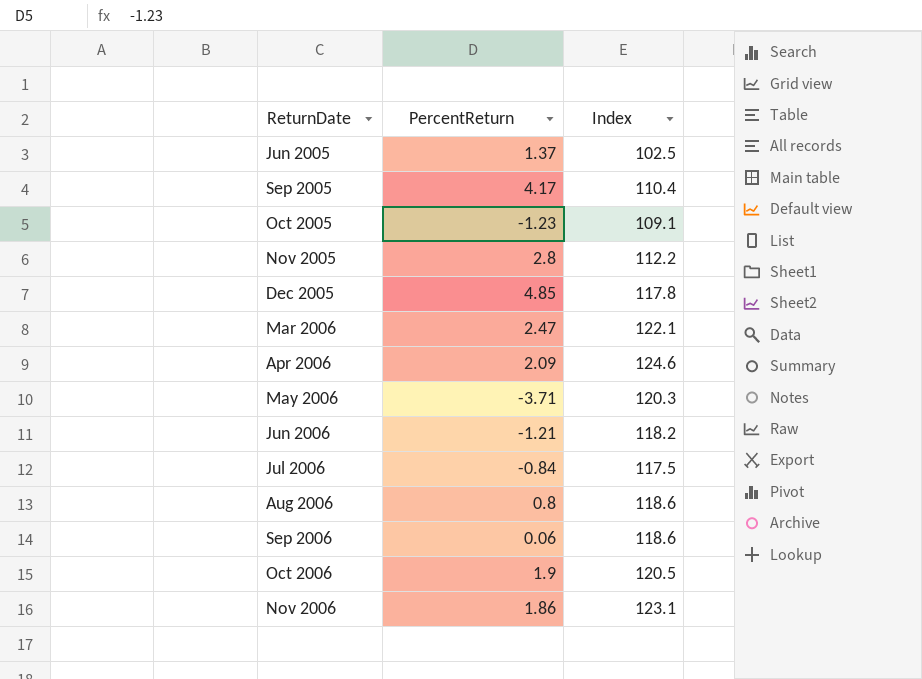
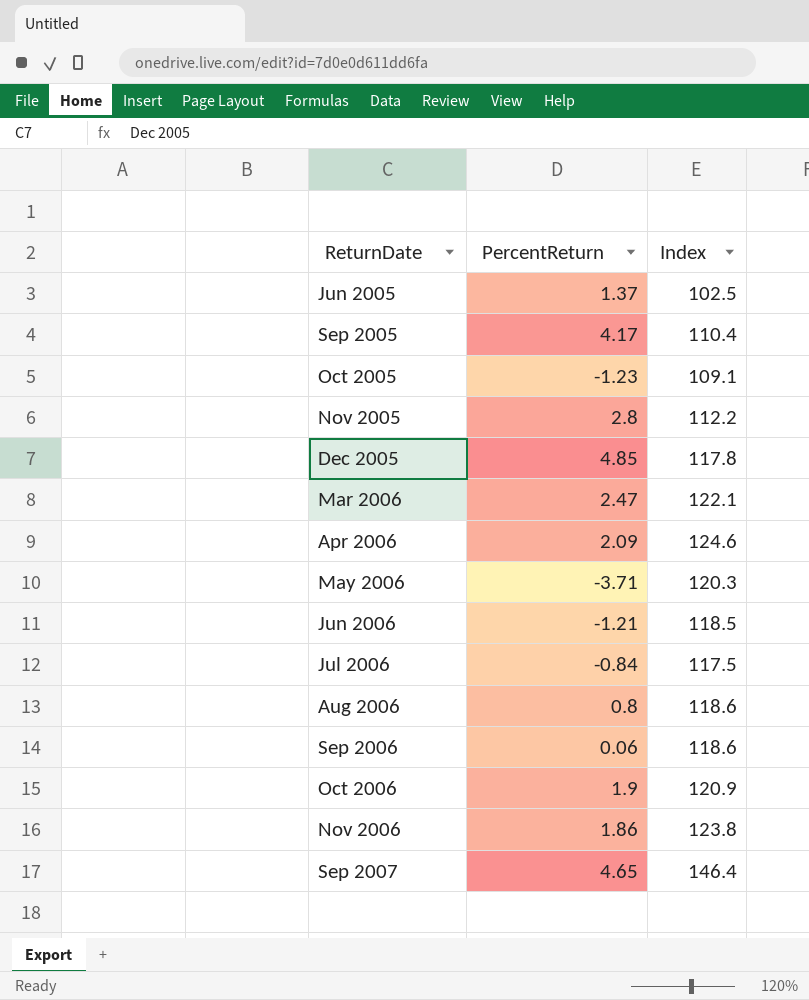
Jun 2006 | Index: 118.2 -> 118.5
Oct 2006 | Index: 120.5 -> 120.9
Nov 2006 | Index: 123.1 -> 123.8
row Sep 2007: none -> 4.65 | 146.4

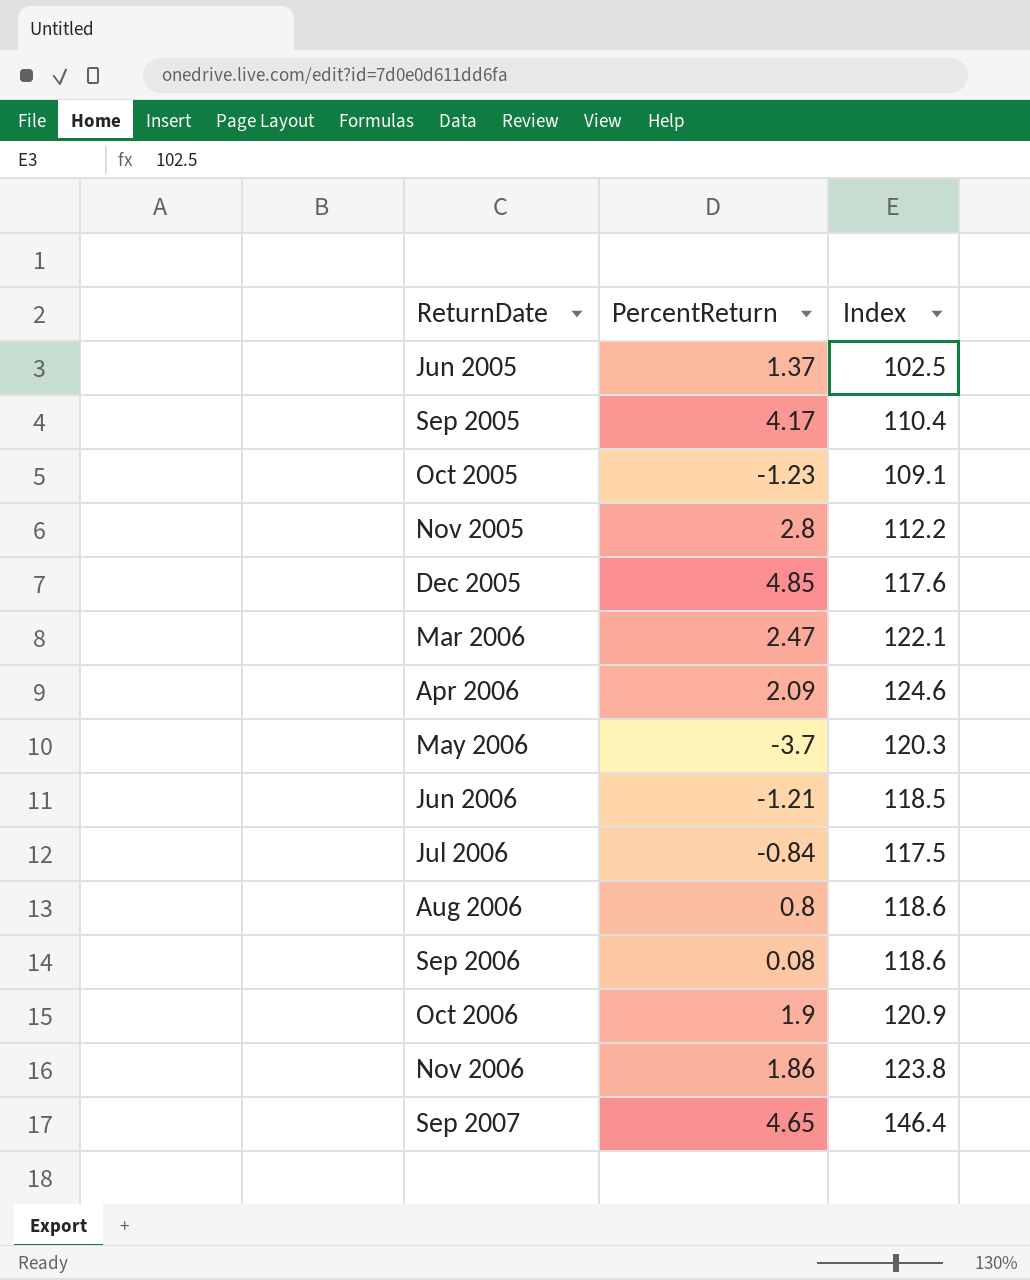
Dec 2005 | Index: 117.8 -> 117.6
May 2006 | PercentReturn: -3.71 -> -3.7
Sep 2006 | PercentReturn: 0.06 -> 0.08

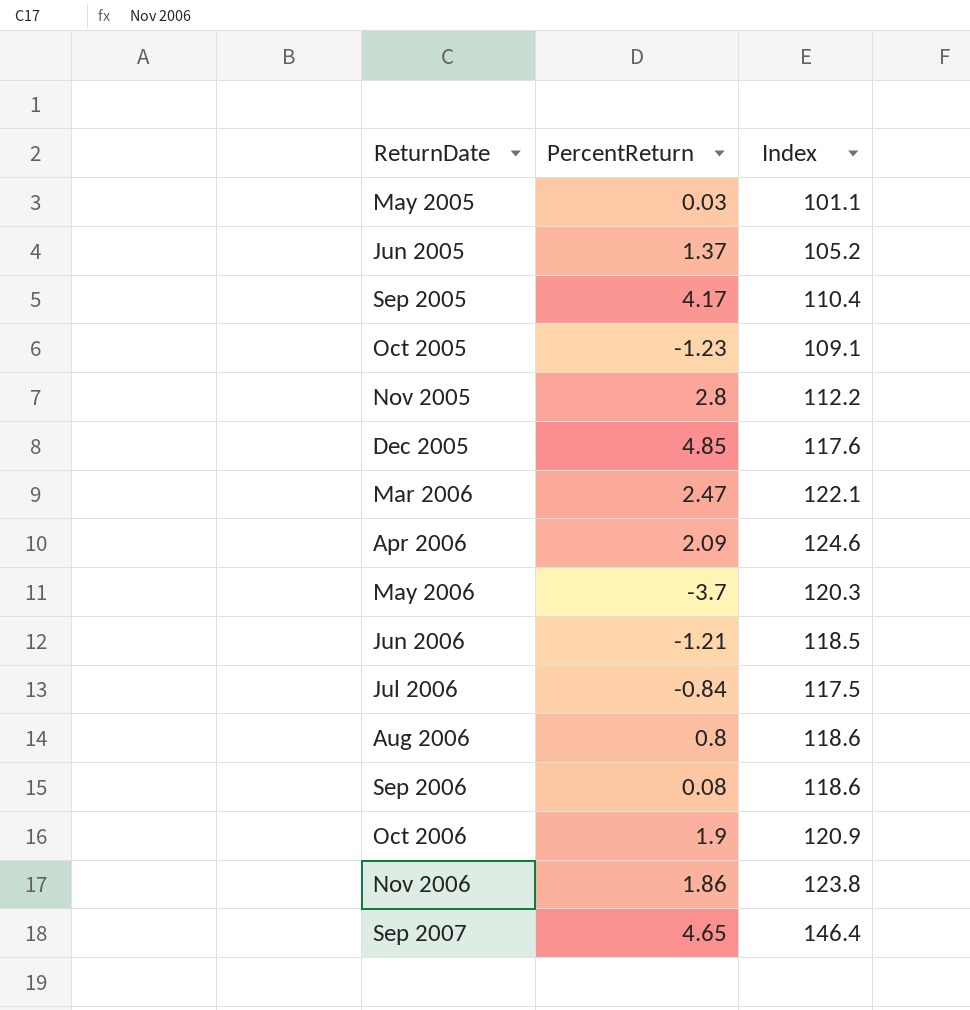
row May 2005: none -> 0.03 | 101.1
Jun 2005 | Index: 102.5 -> 105.2

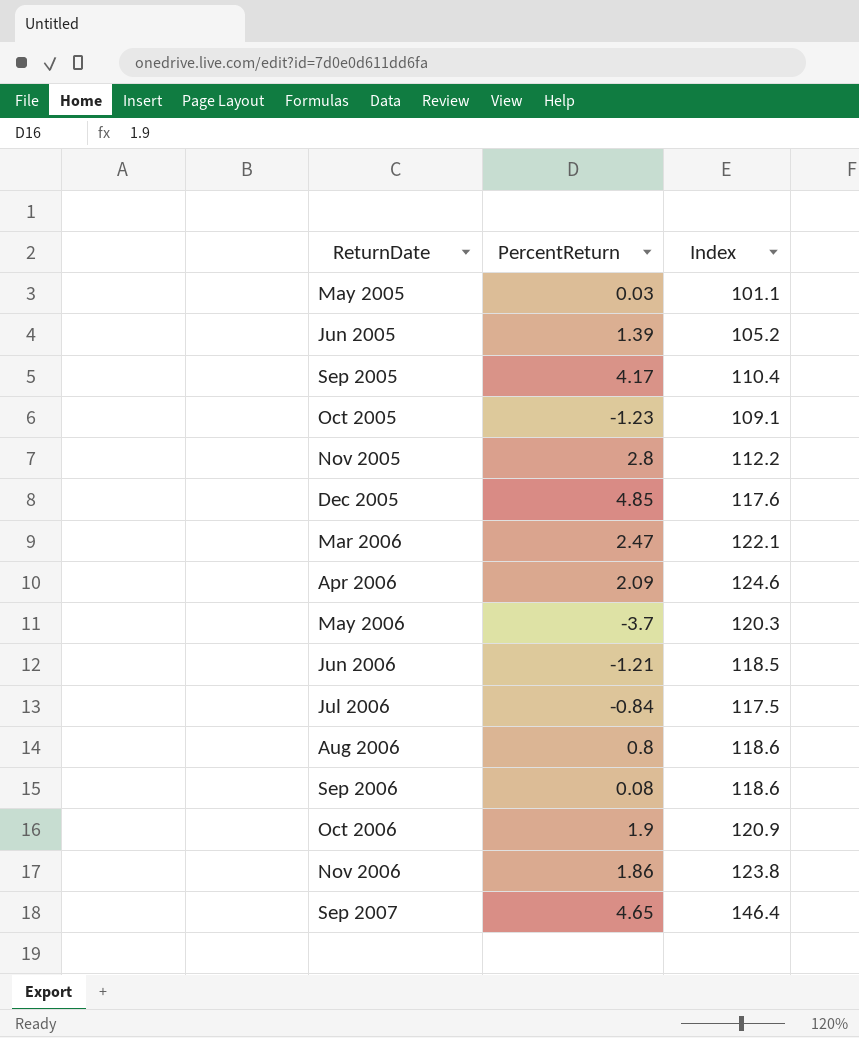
Jun 2005 | PercentReturn: 1.37 -> 1.39

